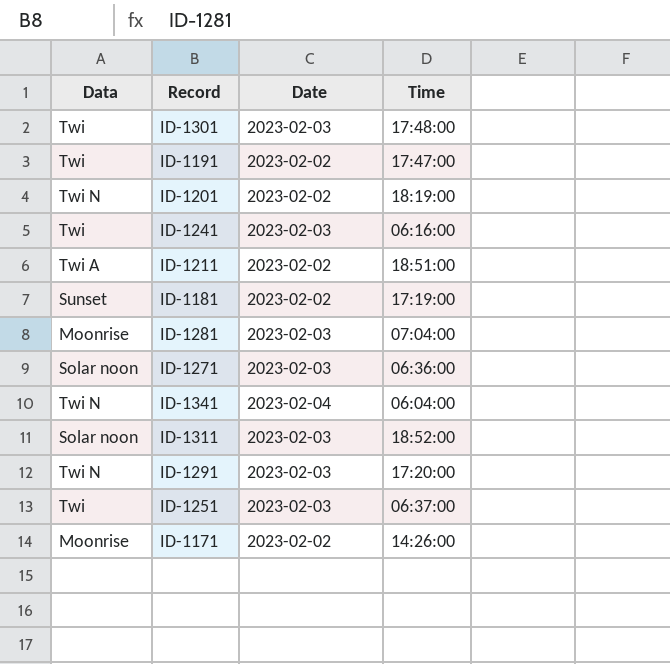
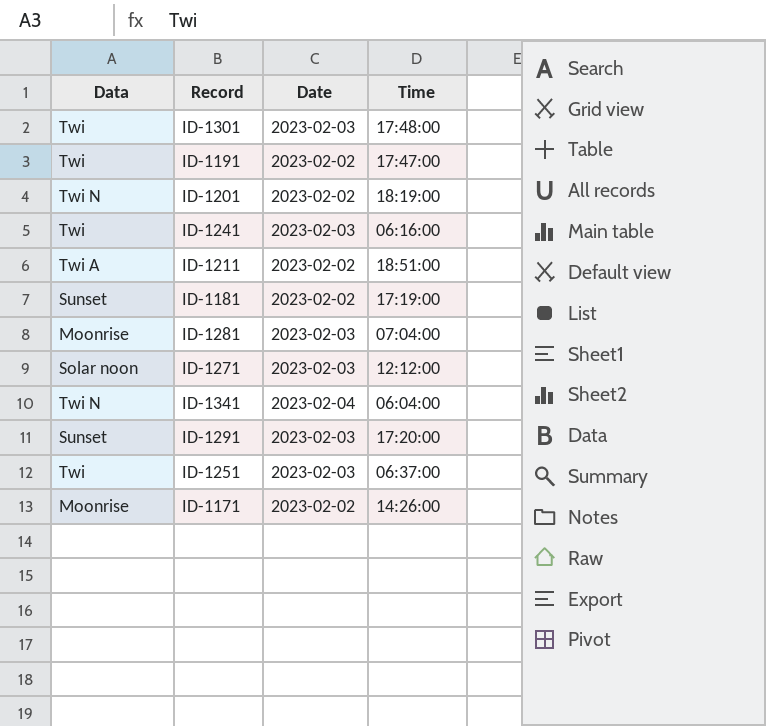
row ID-1311: Solar noon | 2023-02-03 | 18:52:00 -> none
ID-1271 | Time: 06:36:00 -> 12:12:00
ID-1291 | Data: Twi N -> Sunset

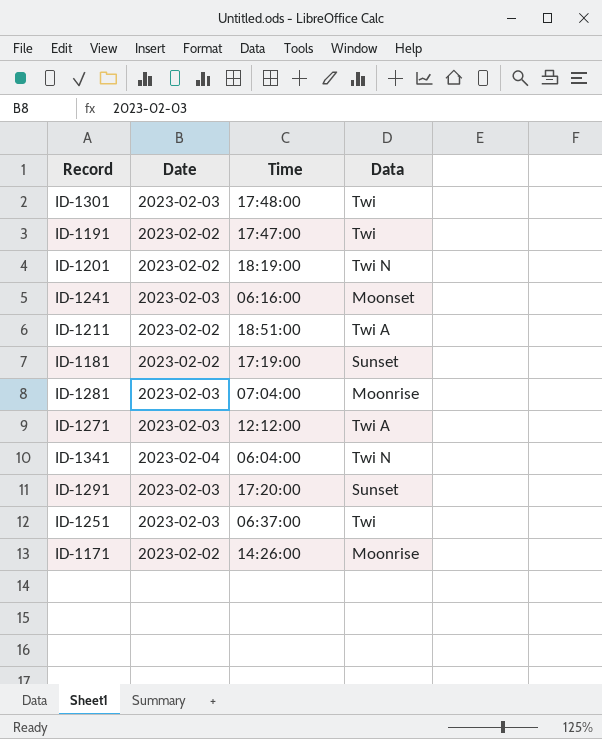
column Data | position: 1 -> 4
ID-1241 | Data: Twi -> Moonset
ID-1271 | Data: Solar noon -> Twi A

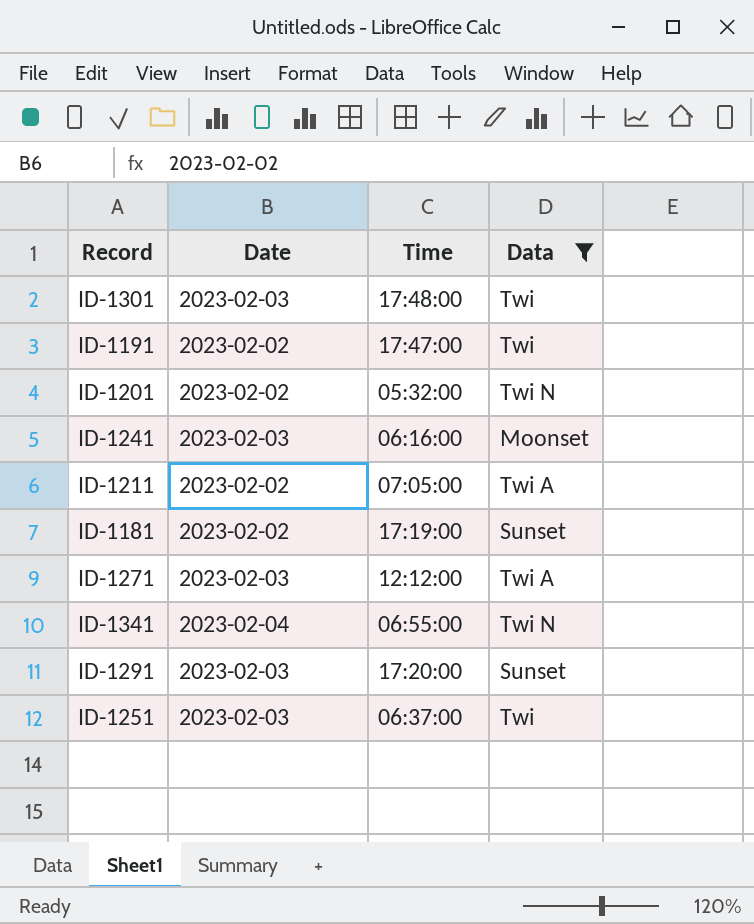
filter: none -> Data != Moonrise
ID-1201 | Time: 18:19:00 -> 05:32:00
ID-1211 | Time: 18:51:00 -> 07:05:00
ID-1341 | Time: 06:04:00 -> 06:55:00

